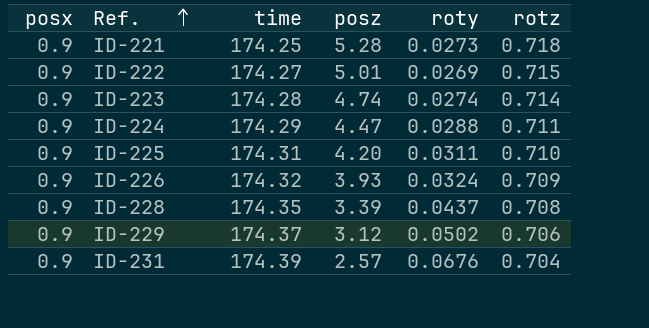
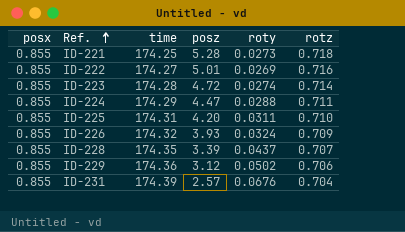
ID-221 | posx: 0.9 -> 0.855
ID-222 | posx: 0.9 -> 0.855
ID-222 | rotz: 0.715 -> 0.716
ID-223 | posx: 0.9 -> 0.855
ID-223 | posz: 4.74 -> 4.72
ID-224 | posx: 0.9 -> 0.855
ID-225 | posx: 0.9 -> 0.855
ID-226 | posx: 0.9 -> 0.855
ID-228 | posx: 0.9 -> 0.855
ID-228 | rotz: 0.708 -> 0.707
ID-229 | posx: 0.9 -> 0.855
ID-229 | time: 174.37 -> 174.36
ID-231 | posx: 0.9 -> 0.855

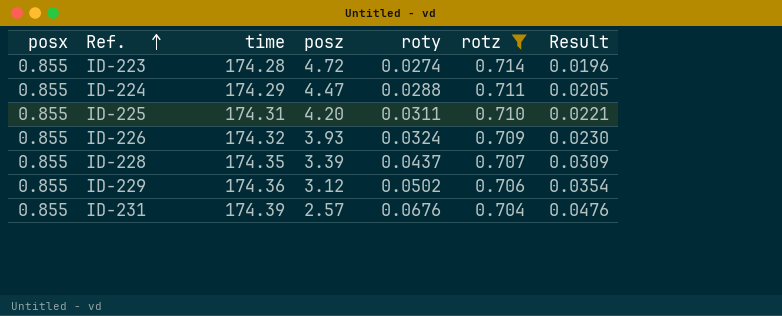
filter: none -> rotz <= 0.714
column Result | formula: none -> [roty] * [rotz]

